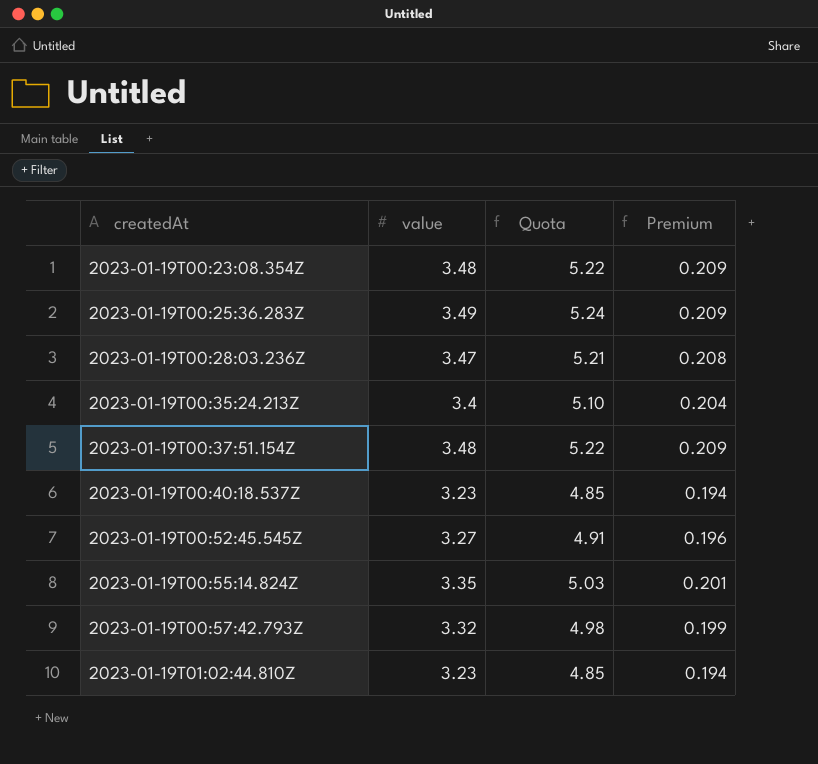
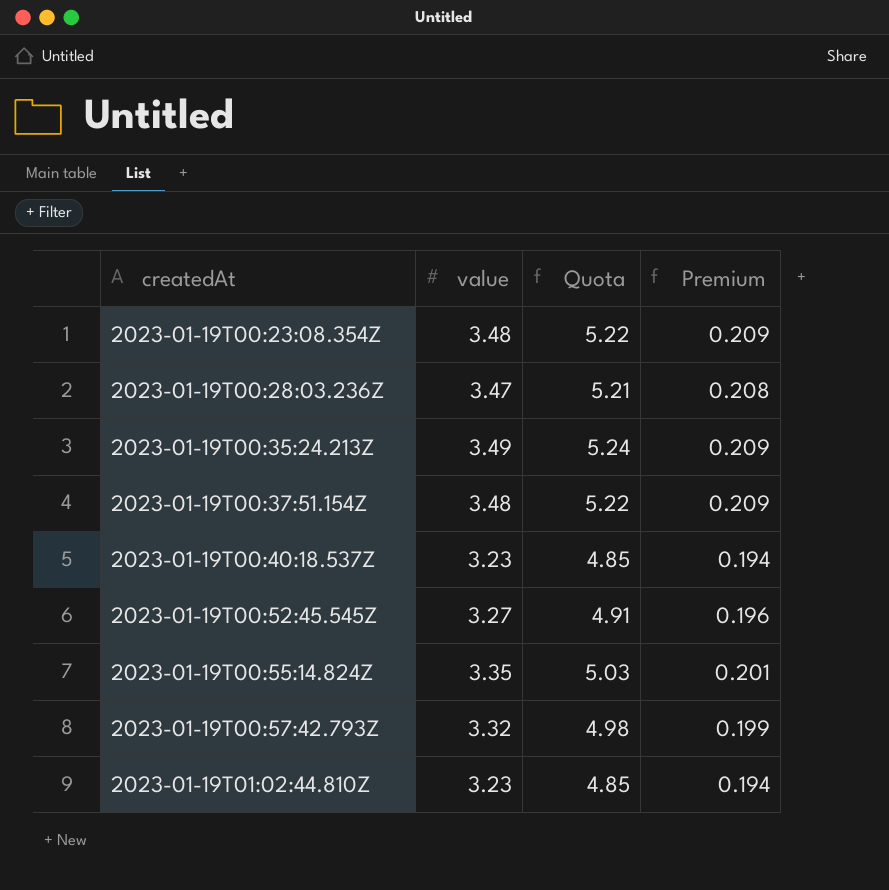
row 2023-01-19T00:25:36.283Z: 3.49 | 5.24 | 0.209 -> none
2023-01-19T00:35:24.213Z | value: 3.4 -> 3.49
2023-01-19T00:35:24.213Z | Quota: 5.10 -> 5.24
2023-01-19T00:35:24.213Z | Premium: 0.204 -> 0.209

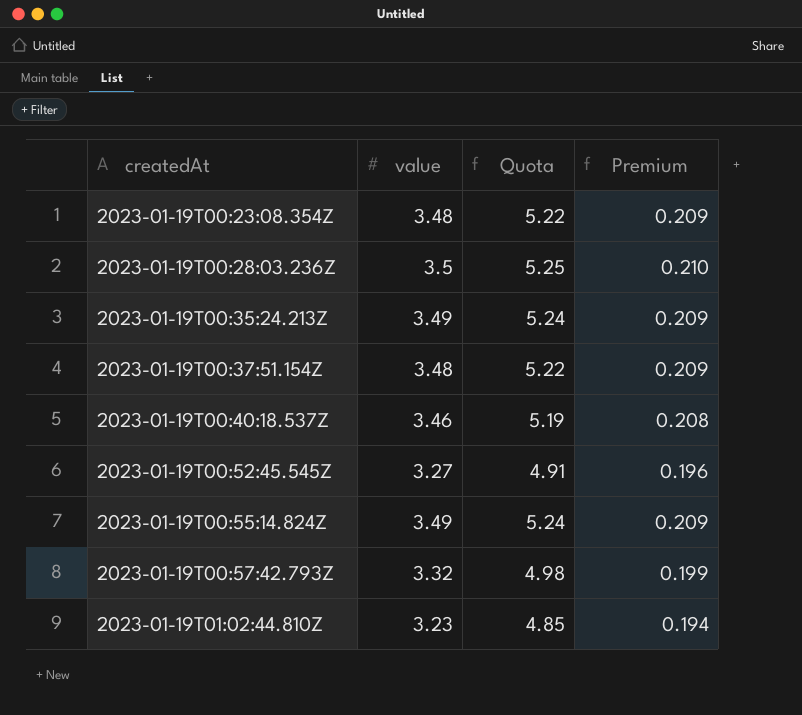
2023-01-19T00:28:03.236Z | value: 3.47 -> 3.5
2023-01-19T00:28:03.236Z | Quota: 5.21 -> 5.25
2023-01-19T00:28:03.236Z | Premium: 0.208 -> 0.210
2023-01-19T00:40:18.537Z | value: 3.23 -> 3.46
2023-01-19T00:40:18.537Z | Quota: 4.85 -> 5.19
2023-01-19T00:40:18.537Z | Premium: 0.194 -> 0.208
2023-01-19T00:55:14.824Z | value: 3.35 -> 3.49
2023-01-19T00:55:14.824Z | Quota: 5.03 -> 5.24
2023-01-19T00:55:14.824Z | Premium: 0.201 -> 0.209

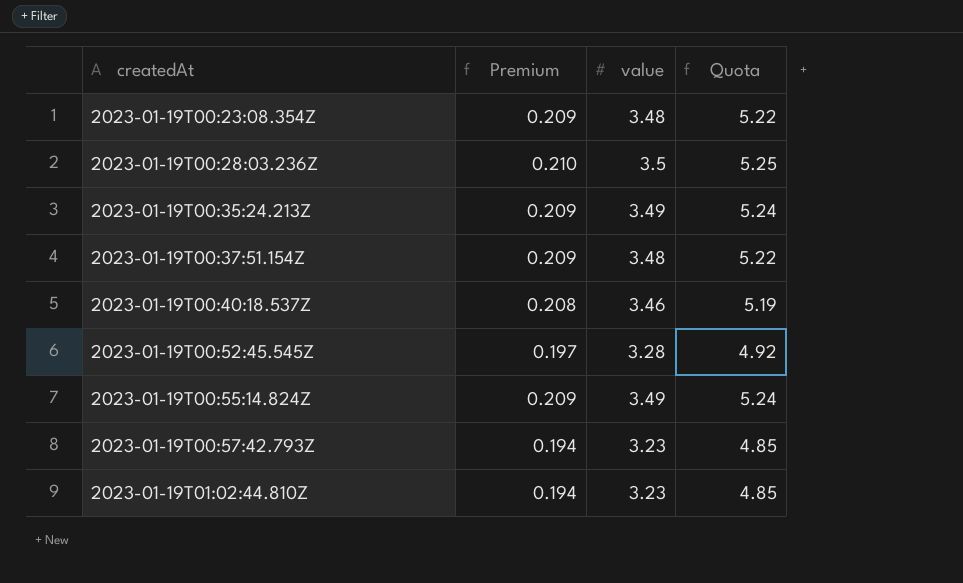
column Premium | position: 4 -> 2
2023-01-19T00:52:45.545Z | Premium: 0.196 -> 0.197
2023-01-19T00:52:45.545Z | value: 3.27 -> 3.28
2023-01-19T00:52:45.545Z | Quota: 4.91 -> 4.92
2023-01-19T00:57:42.793Z | Premium: 0.199 -> 0.194
2023-01-19T00:57:42.793Z | value: 3.32 -> 3.23
2023-01-19T00:57:42.793Z | Quota: 4.98 -> 4.85

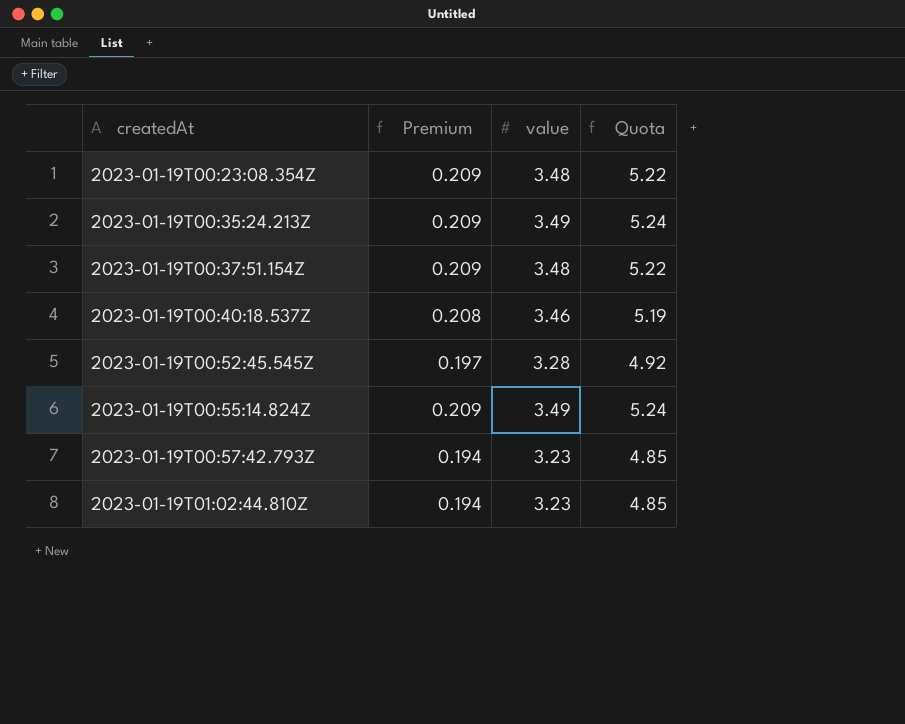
row 2023-01-19T00:28:03.236Z: 0.210 | 3.5 | 5.25 -> none

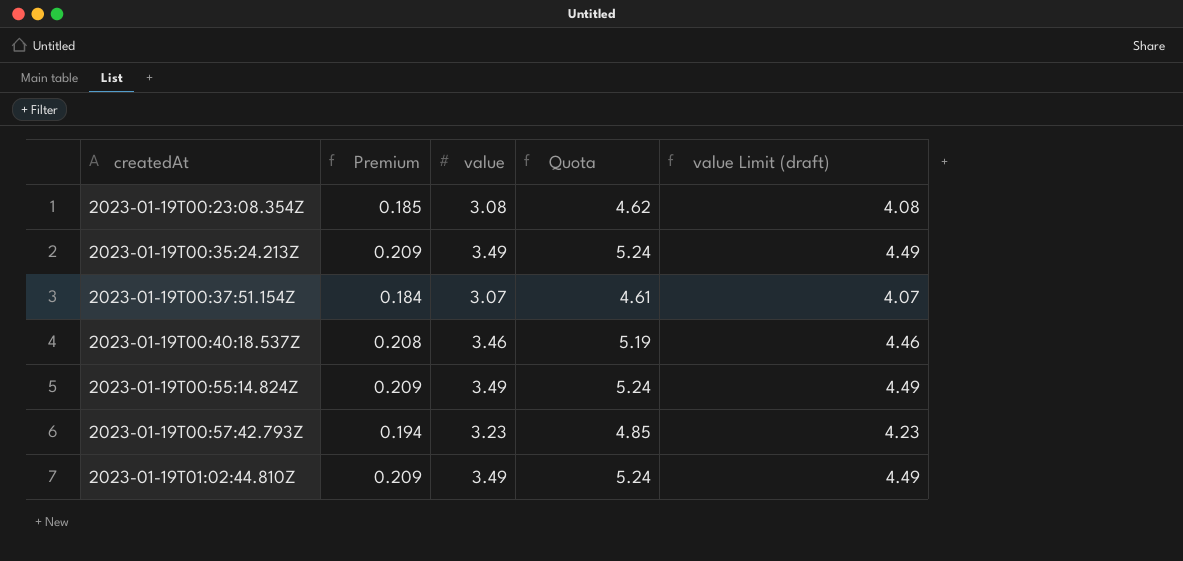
column value Limit (draft) | formula: none -> [value] + 1
row 2023-01-19T00:52:45.545Z: 0.197 | 3.28 | 4.92 -> none
2023-01-19T00:23:08.354Z | Premium: 0.209 -> 0.185
2023-01-19T00:23:08.354Z | value: 3.48 -> 3.08
2023-01-19T00:23:08.354Z | Quota: 5.22 -> 4.62
2023-01-19T00:37:51.154Z | Premium: 0.209 -> 0.184
2023-01-19T00:37:51.154Z | value: 3.48 -> 3.07
2023-01-19T00:37:51.154Z | Quota: 5.22 -> 4.61
2023-01-19T01:02:44.810Z | Premium: 0.194 -> 0.209
2023-01-19T01:02:44.810Z | value: 3.23 -> 3.49
2023-01-19T01:02:44.810Z | Quota: 4.85 -> 5.24

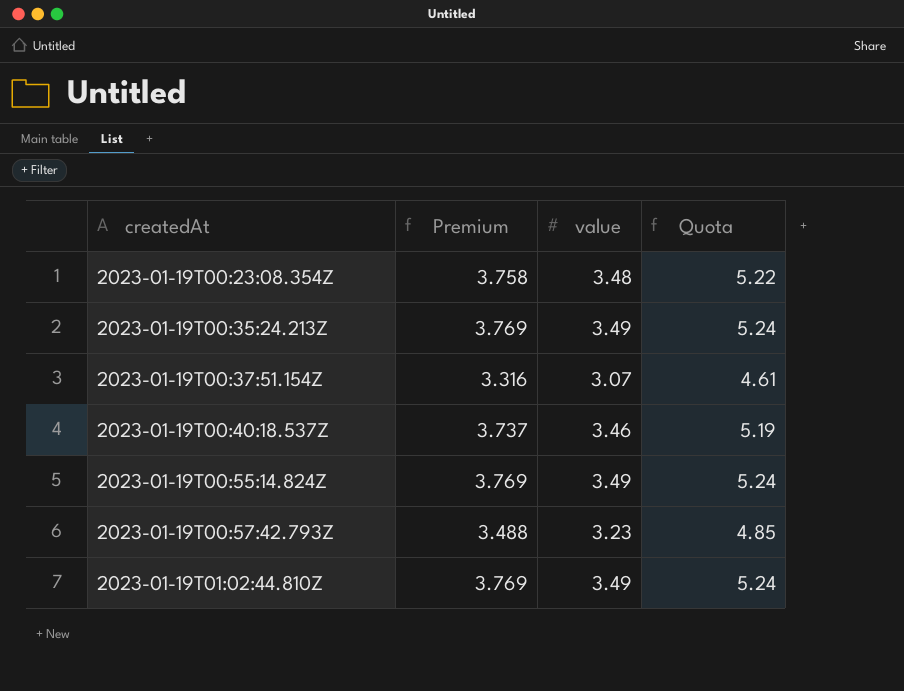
column value Limit (draft) | formula: [value] + 1 -> none
column Premium | formula: [value] * 0.06 -> [value] * 1.08
2023-01-19T00:23:08.354Z | value: 3.08 -> 3.48
2023-01-19T00:23:08.354Z | Quota: 4.62 -> 5.22

